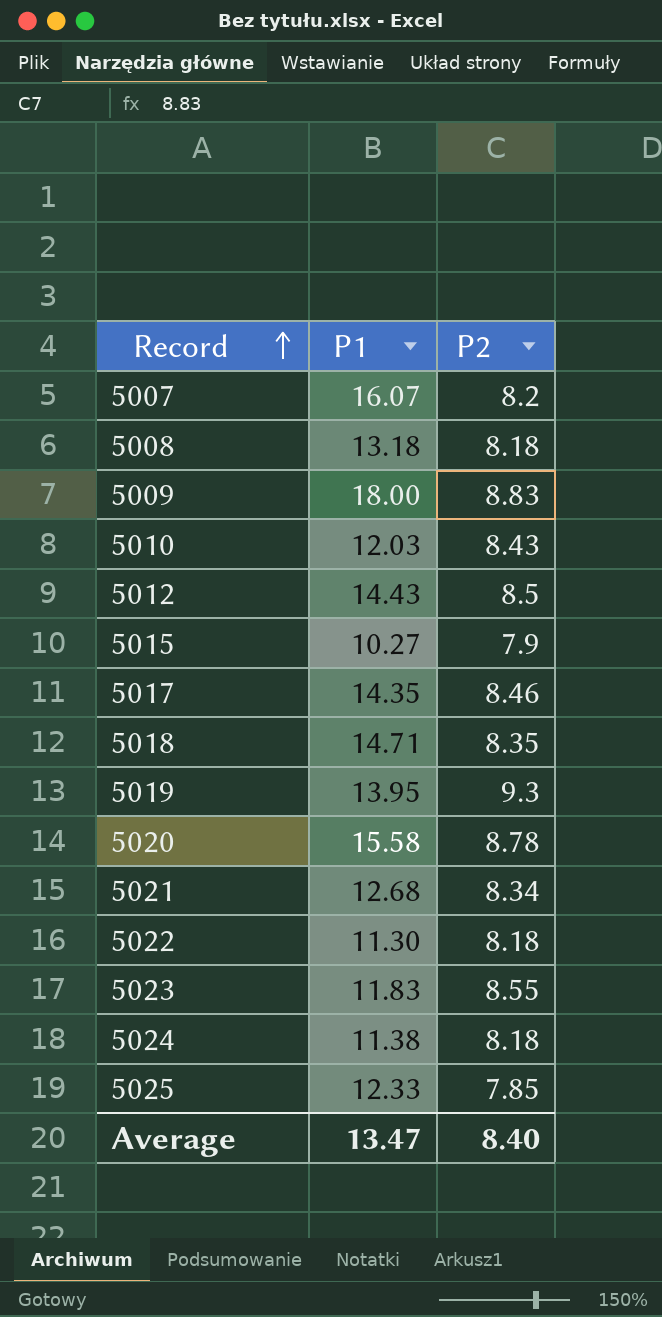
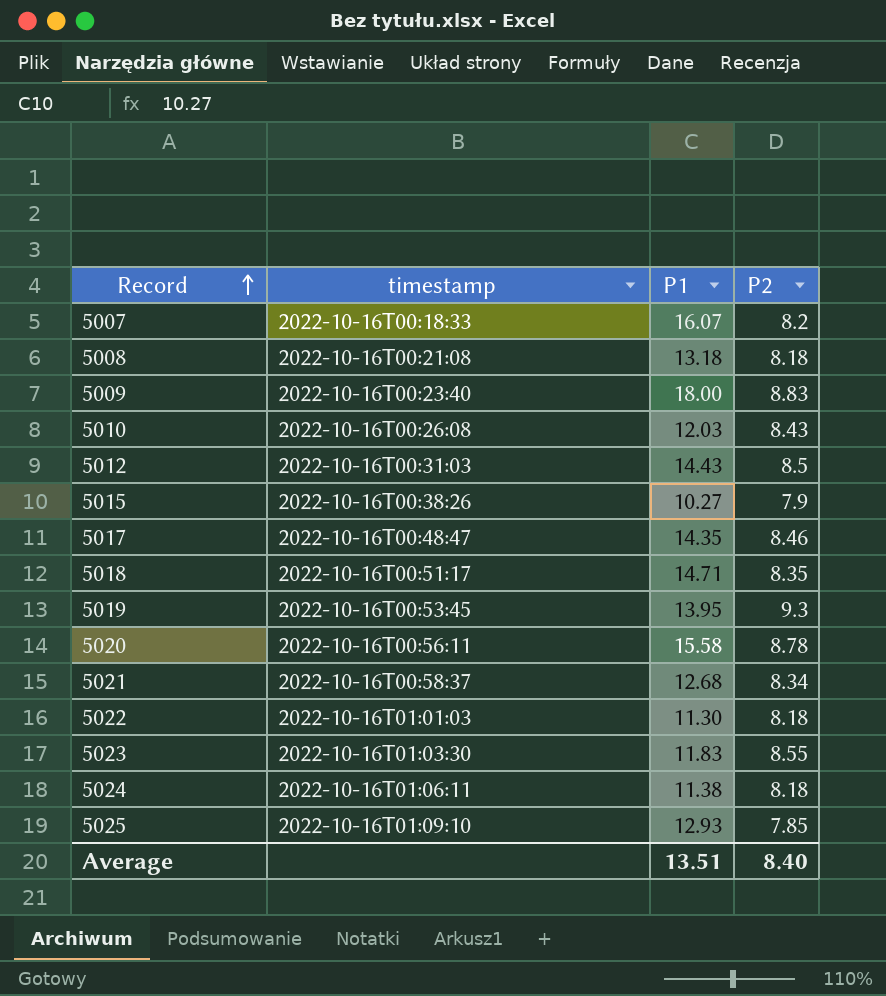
column timestamp | position: none -> 2
5025 | P1: 12.33 -> 12.93
Average | P1: 13.47 -> 13.51

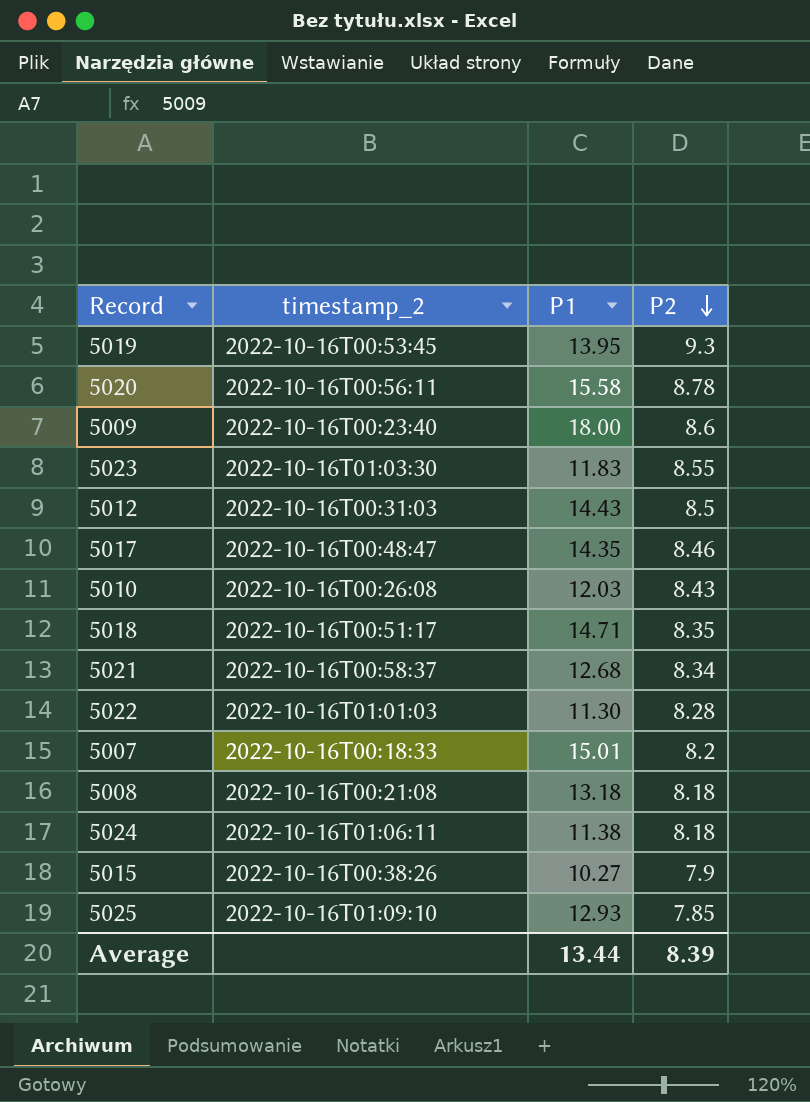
row order: Record ascending -> P2 descending
column name: timestamp -> timestamp_2
5009 | P2: 8.83 -> 8.6
5022 | P2: 8.18 -> 8.28
5007 | P1: 16.07 -> 15.01
Average | P1: 13.51 -> 13.44
Average | P2: 8.40 -> 8.39

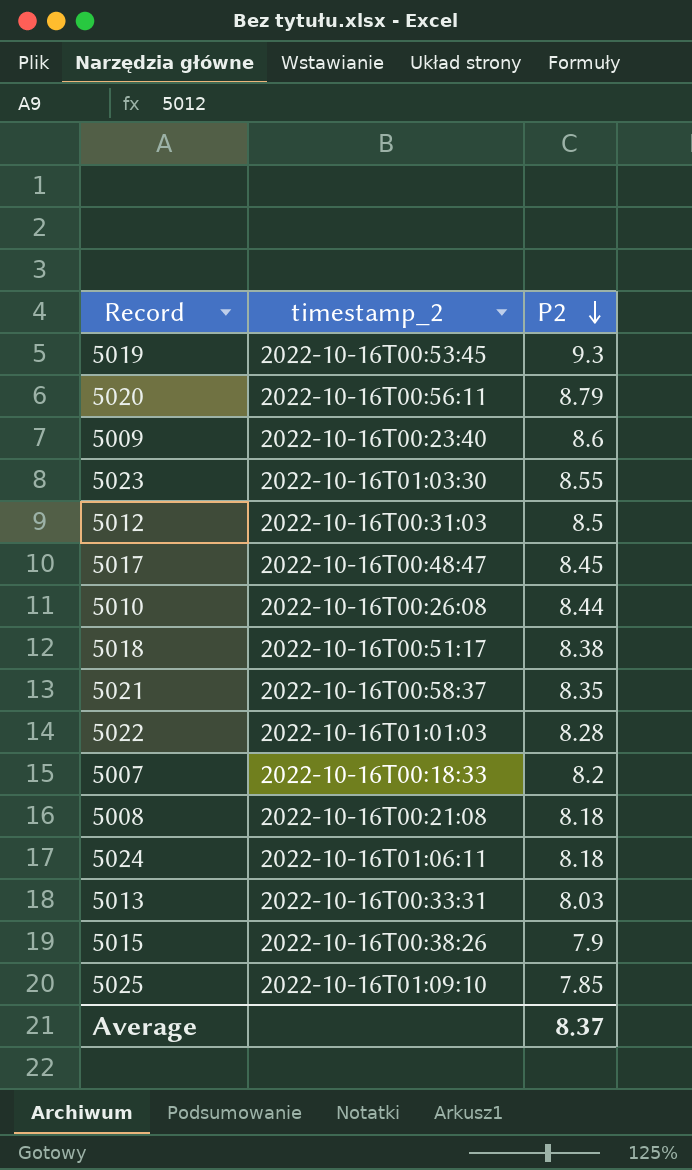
column P1 | position: 3 -> none
5020 | P2: 8.78 -> 8.79
5017 | P2: 8.46 -> 8.45
5010 | P2: 8.43 -> 8.44
5018 | P2: 8.35 -> 8.38
5021 | P2: 8.34 -> 8.35
row 5013: none -> 2022-10-16T00:33:31 | 8.03
Average | P2: 8.39 -> 8.37

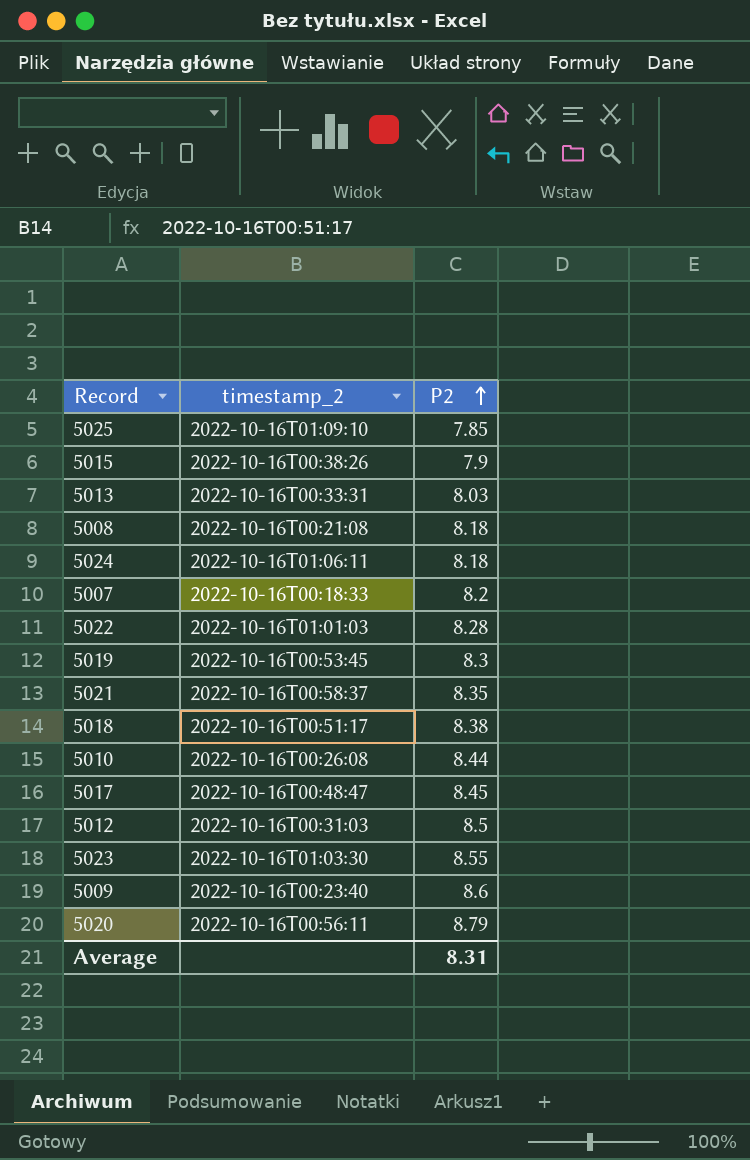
row order: P2 descending -> P2 ascending
5019 | P2: 9.3 -> 8.3
Average | P2: 8.37 -> 8.31

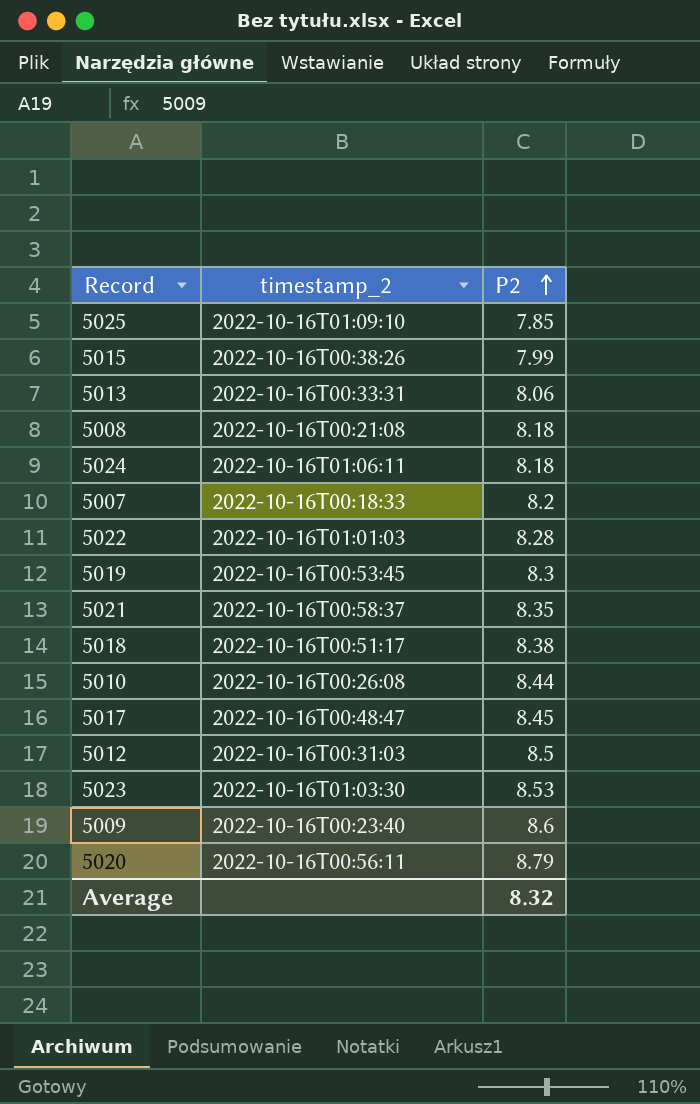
5015 | P2: 7.9 -> 7.99
5013 | P2: 8.03 -> 8.06
5023 | P2: 8.55 -> 8.53
Average | P2: 8.31 -> 8.32

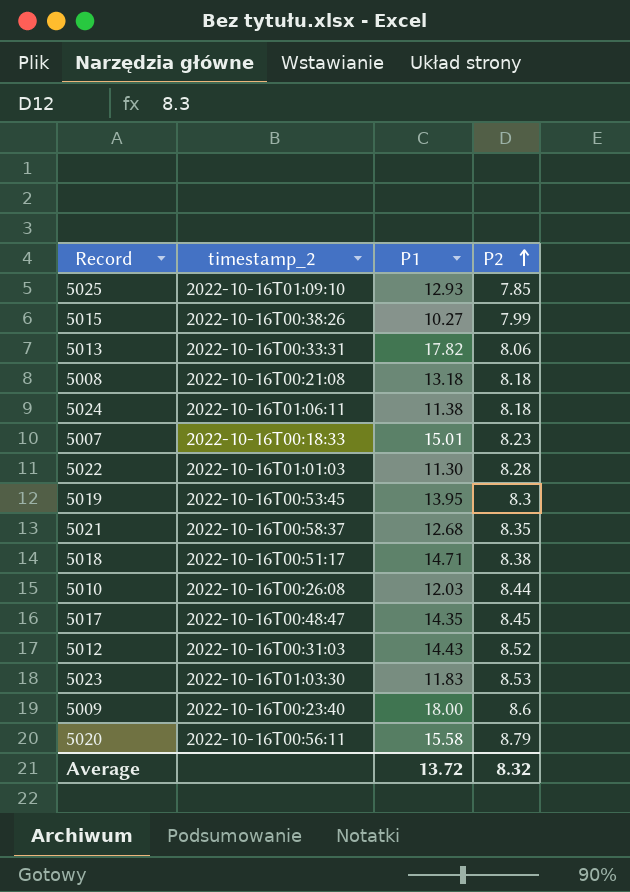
column P1 | position: none -> 3
5007 | P2: 8.2 -> 8.23
5012 | P2: 8.5 -> 8.52

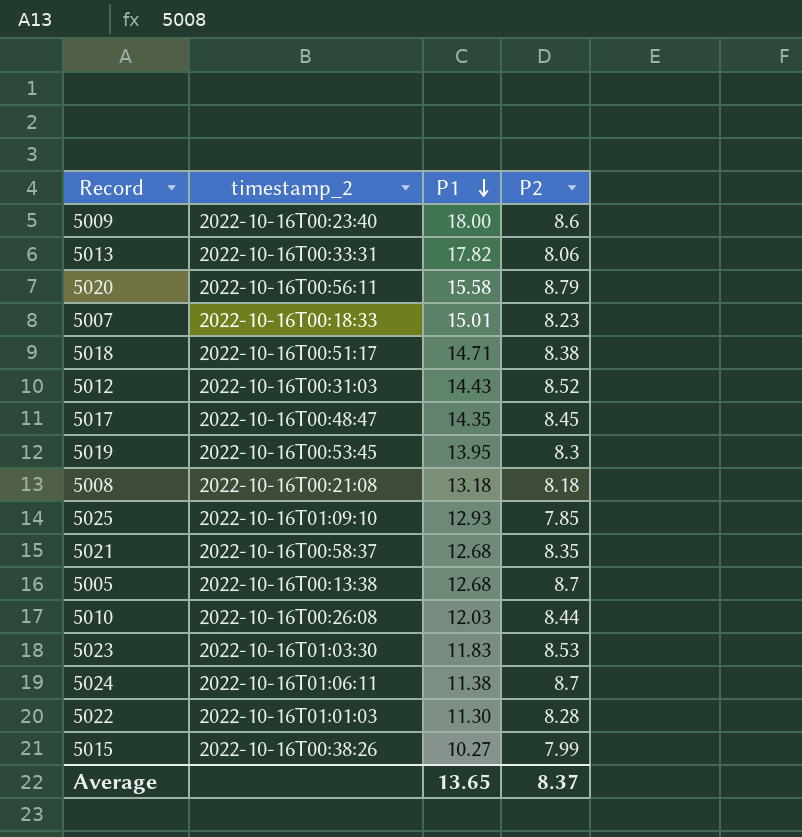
row order: P2 ascending -> P1 descending
row 5005: none -> 2022-10-16T00:13:38 | 12.68 | 8.7
5024 | P2: 8.18 -> 8.7
Average | P1: 13.72 -> 13.65
Average | P2: 8.32 -> 8.37

